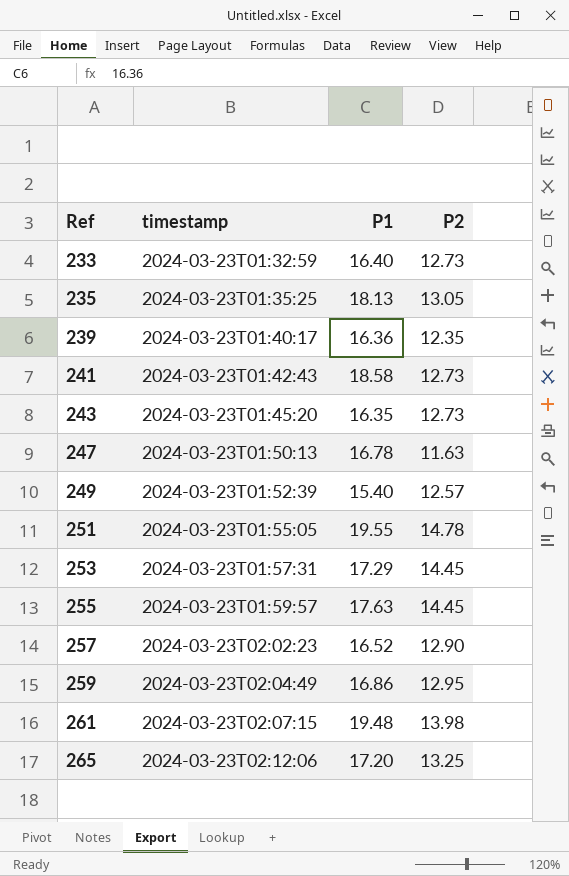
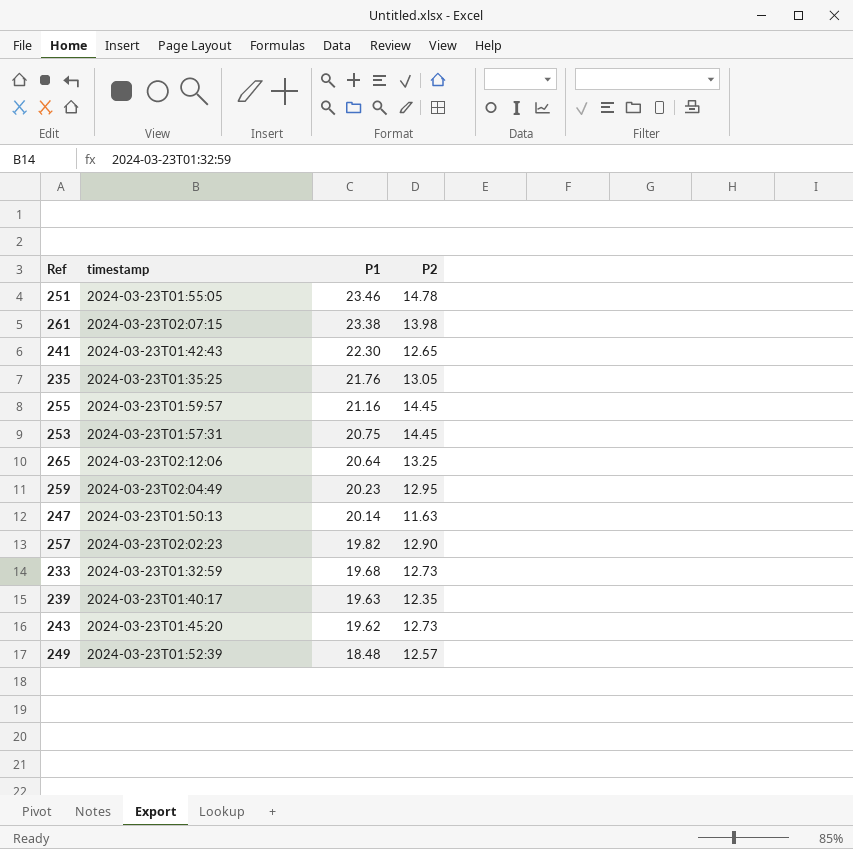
row order: Ref ascending -> P1 descending
251 | P1: 19.55 -> 23.46
261 | P1: 19.48 -> 23.38
241 | P1: 18.58 -> 22.30
241 | P2: 12.73 -> 12.65
235 | P1: 18.13 -> 21.76
255 | P1: 17.63 -> 21.16
253 | P1: 17.29 -> 20.75
265 | P1: 17.20 -> 20.64
259 | P1: 16.86 -> 20.23
247 | P1: 16.78 -> 20.14
257 | P1: 16.52 -> 19.82
233 | P1: 16.40 -> 19.68
239 | P1: 16.36 -> 19.63
243 | P1: 16.35 -> 19.62
249 | P1: 15.40 -> 18.48

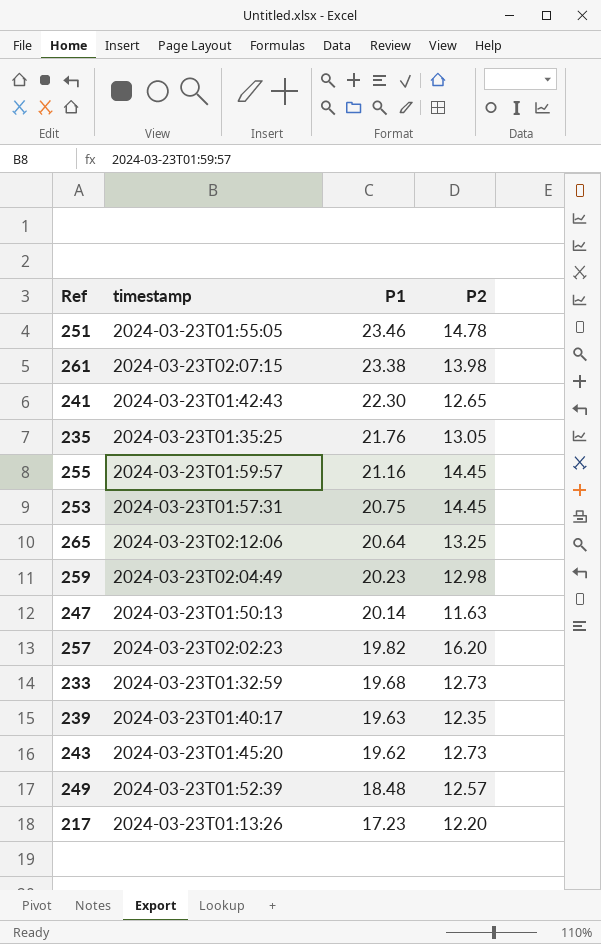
259 | P2: 12.95 -> 12.98
257 | P2: 12.90 -> 16.20
row 217: none -> 2024-03-23T01:13:26 | 17.23 | 12.20

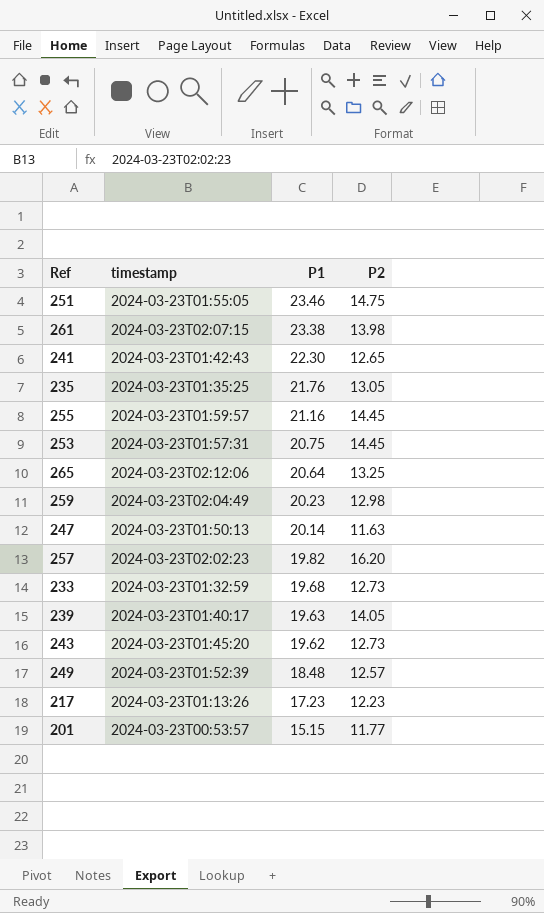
251 | P2: 14.78 -> 14.75
239 | P2: 12.35 -> 14.05
217 | P2: 12.20 -> 12.23
row 201: none -> 2024-03-23T00:53:57 | 15.15 | 11.77

